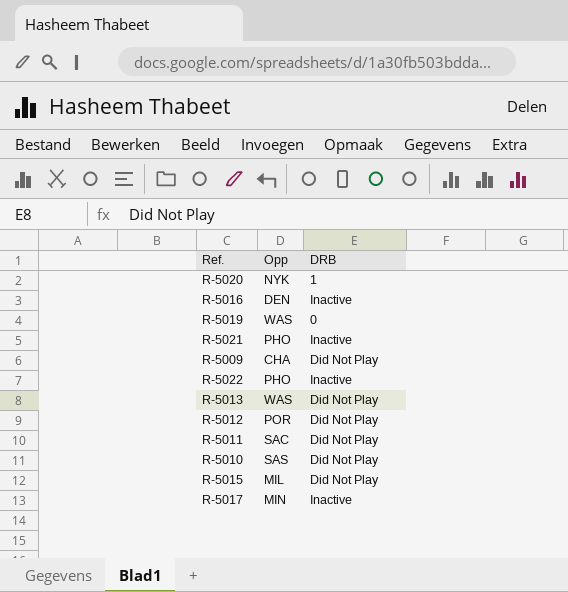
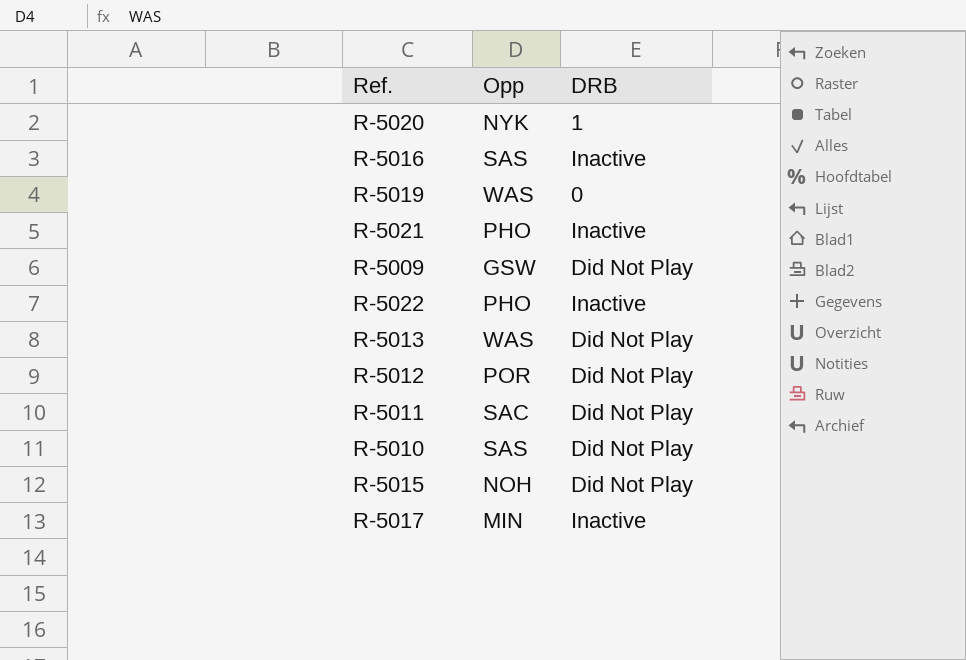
R-5016 | Opp: DEN -> SAS
R-5009 | Opp: CHA -> GSW
R-5015 | Opp: MIL -> NOH

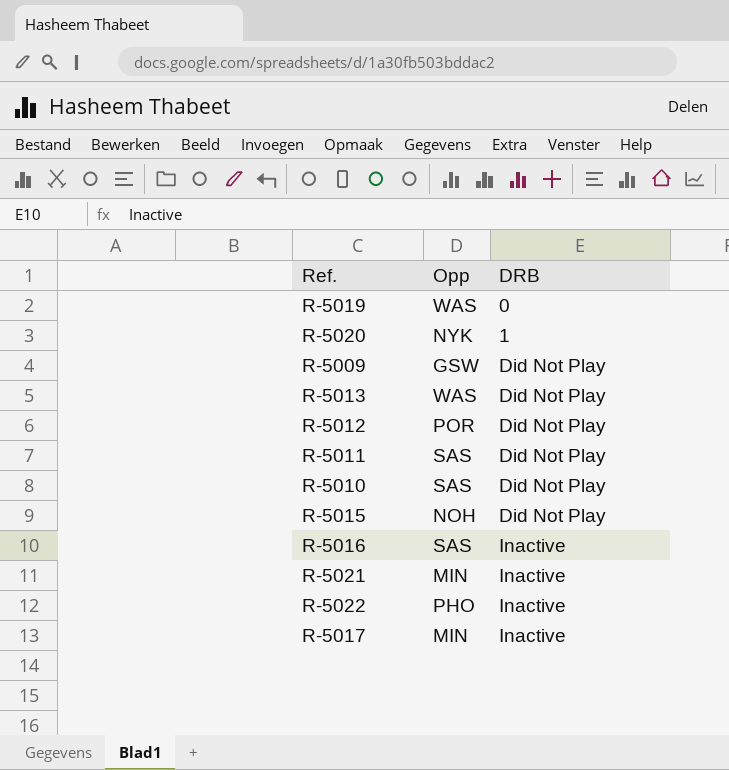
row order: none -> DRB ascending
R-5011 | Opp: SAC -> SAS
R-5021 | Opp: PHO -> MIN

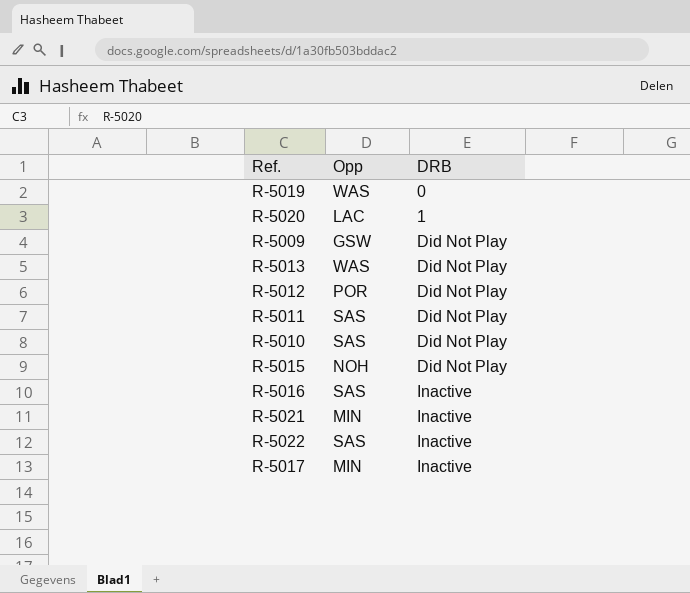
R-5020 | Opp: NYK -> LAC
R-5022 | Opp: PHO -> SAS

